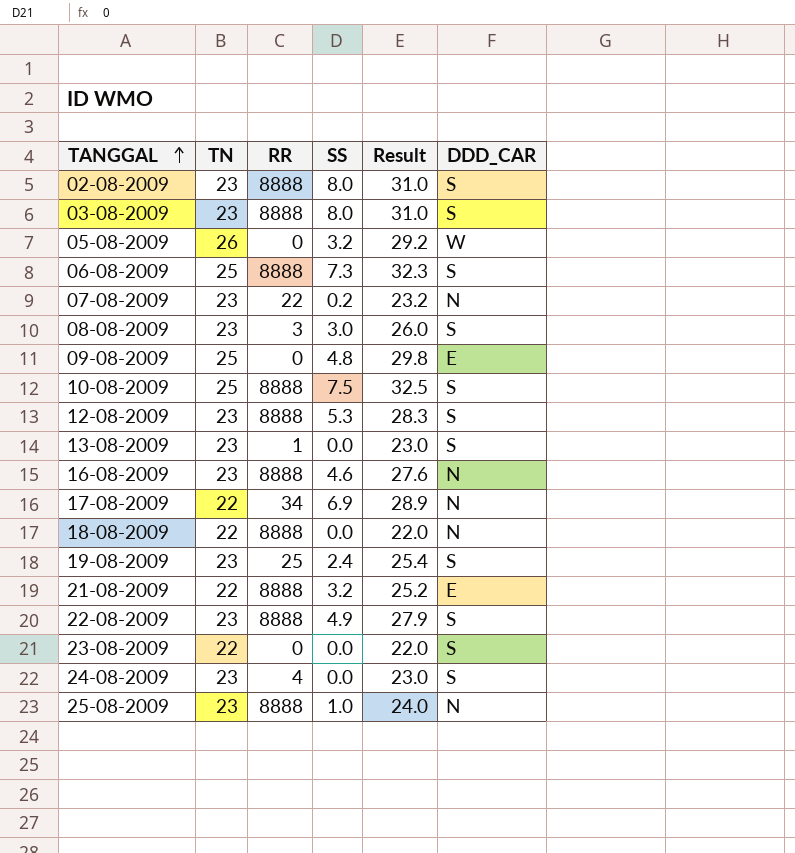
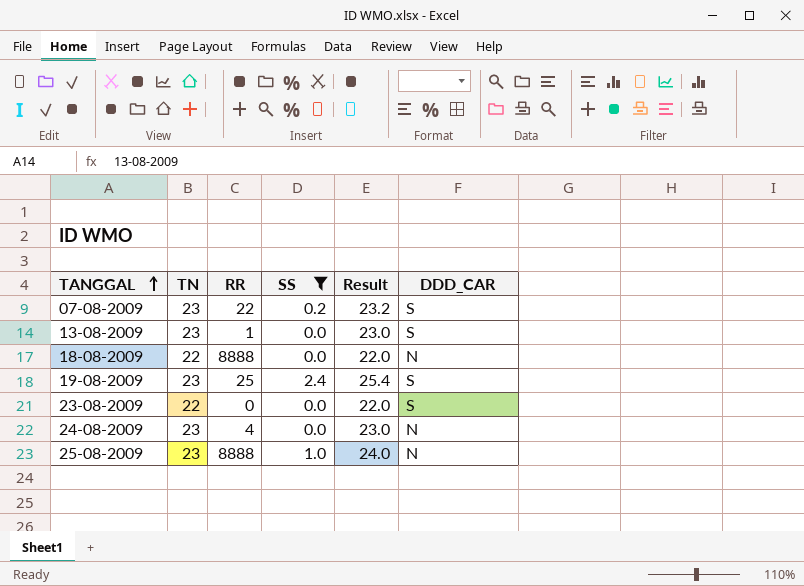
filter: none -> SS <= 2.4
07-08-2009 | DDD_CAR: N -> S
24-08-2009 | DDD_CAR: S -> N

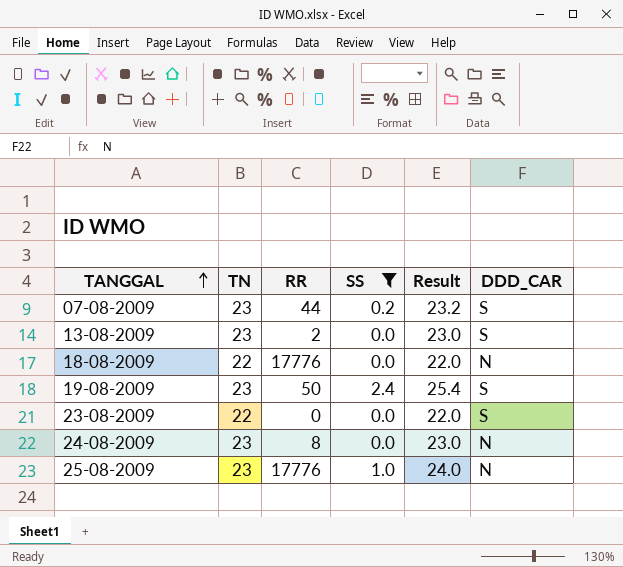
07-08-2009 | RR: 22 -> 44
13-08-2009 | RR: 1 -> 2
18-08-2009 | RR: 8888 -> 17776
19-08-2009 | RR: 25 -> 50
24-08-2009 | RR: 4 -> 8
25-08-2009 | RR: 8888 -> 17776

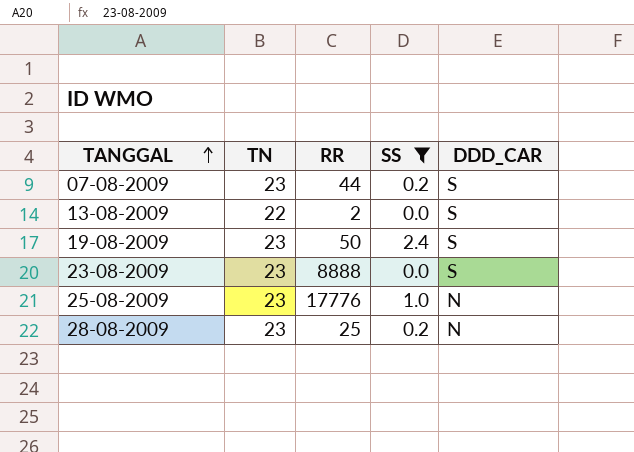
column Result | formula: [TN] + [SS] -> none
row 18-08-2009: 22 | 17776 | 0.0 | 22.0 | N -> none
row 24-08-2009: 23 | 8 | 0.0 | 23.0 | N -> none
13-08-2009 | TN: 23 -> 22
23-08-2009 | TN: 22 -> 23
23-08-2009 | RR: 0 -> 8888
row 28-08-2009: none -> 23 | 25 | 0.2 | N

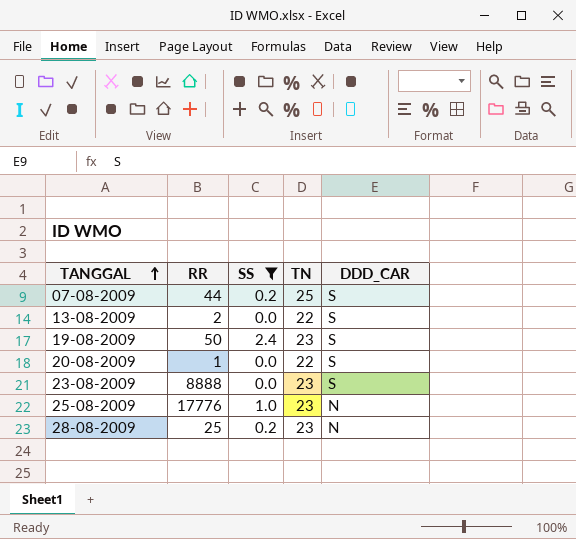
column TN | position: 2 -> 4
07-08-2009 | TN: 23 -> 25
row 20-08-2009: none -> 1 | 0.0 | 22 | S

